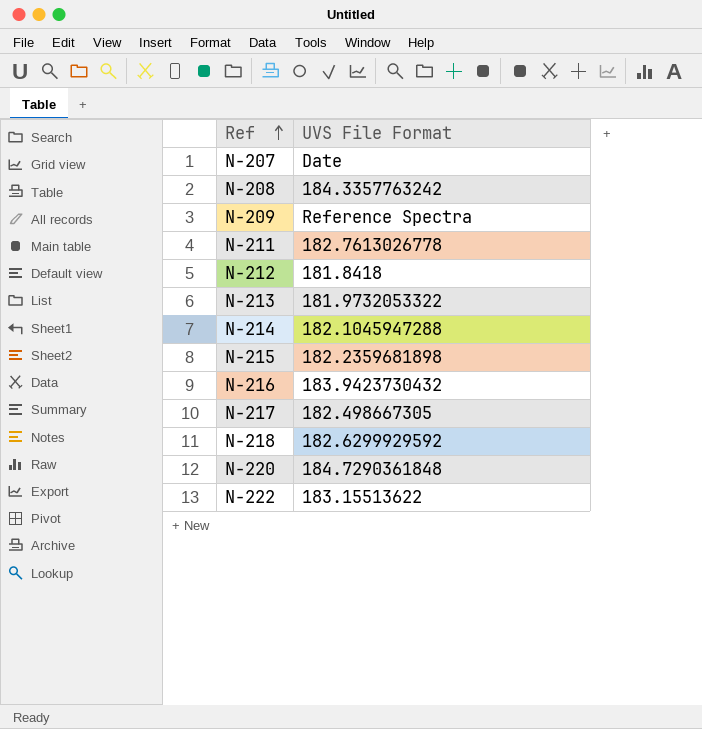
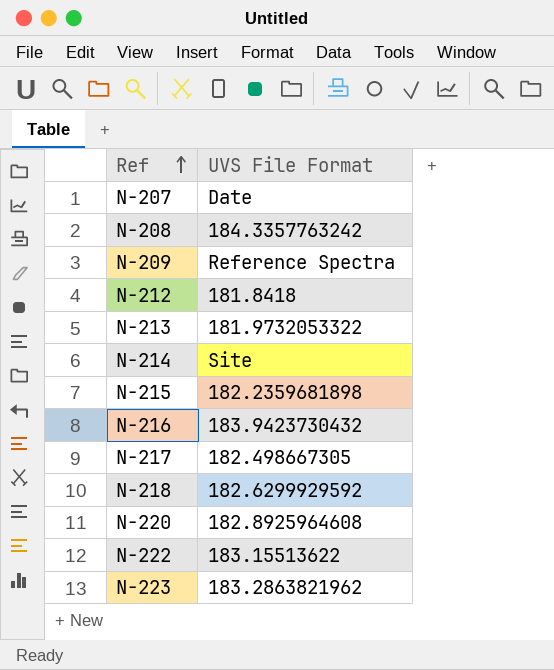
row N-211: 182.7613026778 -> none
N-214 | UVS File Format: 182.1045947288 -> Site
N-220 | UVS File Format: 184.7290361848 -> 182.8925964608
row N-223: none -> 183.2863821962

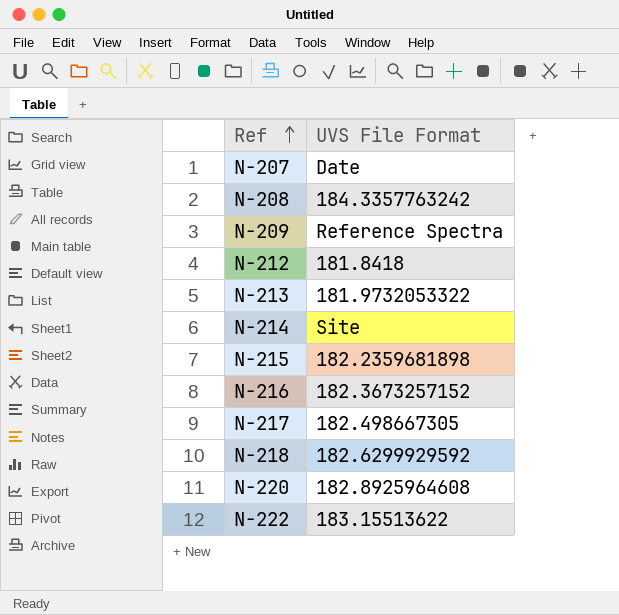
row N-223: 183.2863821962 -> none
N-216 | UVS File Format: 183.9423730432 -> 182.3673257152

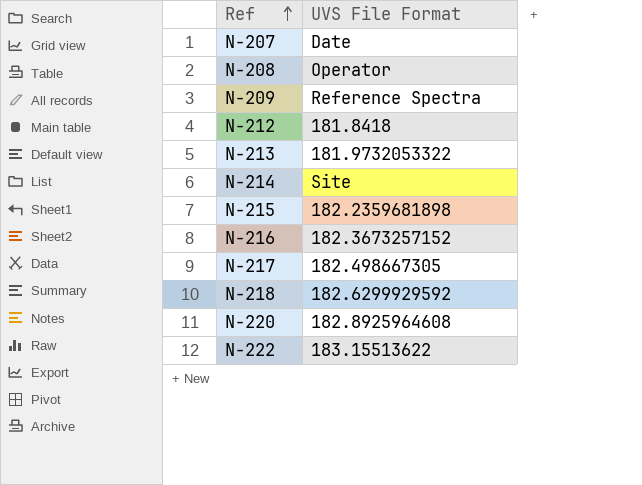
N-208 | UVS File Format: 184.3357763242 -> Operator

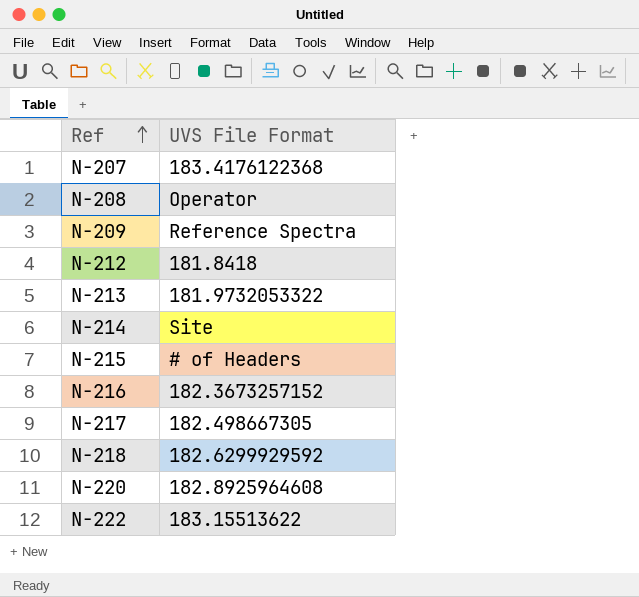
N-207 | UVS File Format: Date -> 183.4176122368
N-215 | UVS File Format: 182.2359681898 -> # of Headers

